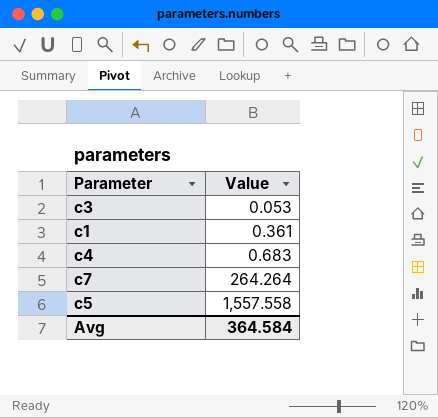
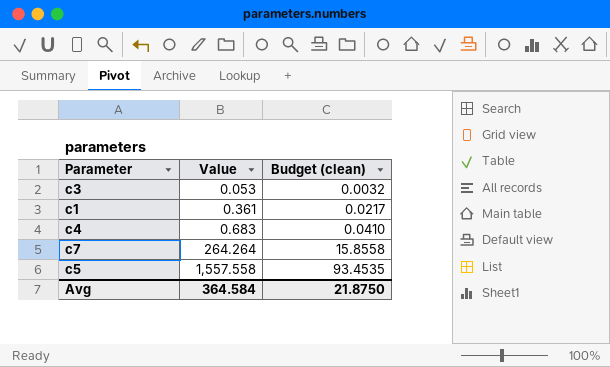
column Budget (clean) | formula: none -> [Value] * 0.06

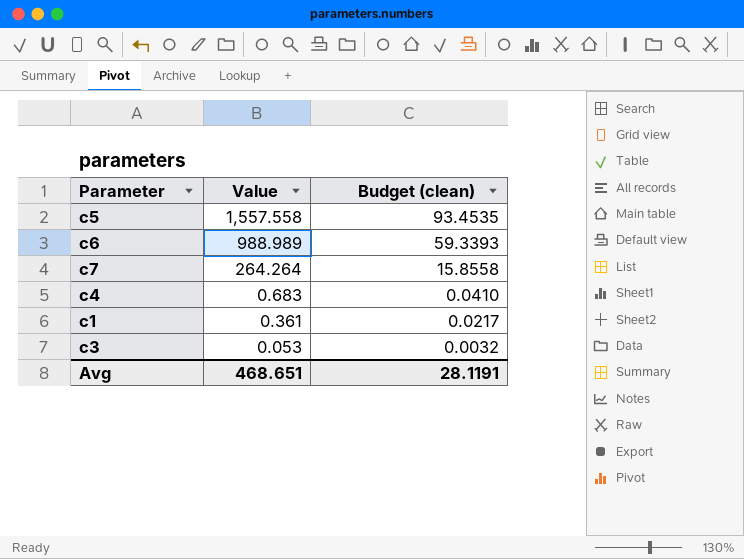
row order: Value ascending -> Value descending
row c6: none -> 988.989 | 59.3393
Avg | Value: 364.584 -> 468.651
Avg | Budget (clean): 21.8750 -> 28.1191

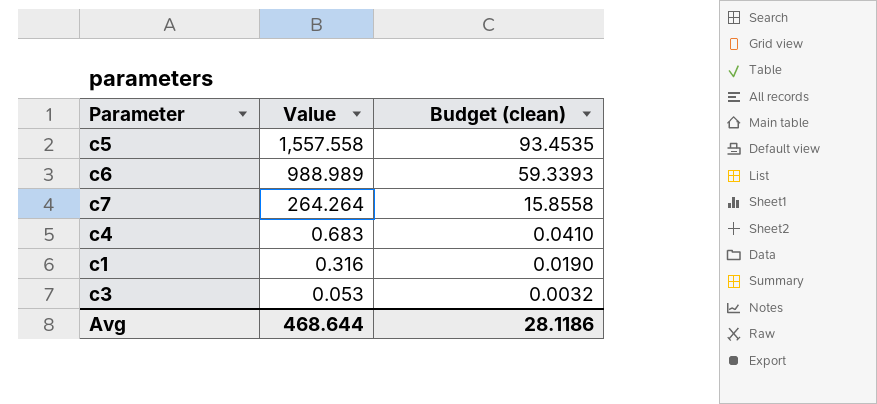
c1 | Value: 0.361 -> 0.316
c1 | Budget (clean): 0.0217 -> 0.0190
Avg | Value: 468.651 -> 468.644
Avg | Budget (clean): 28.1191 -> 28.1186

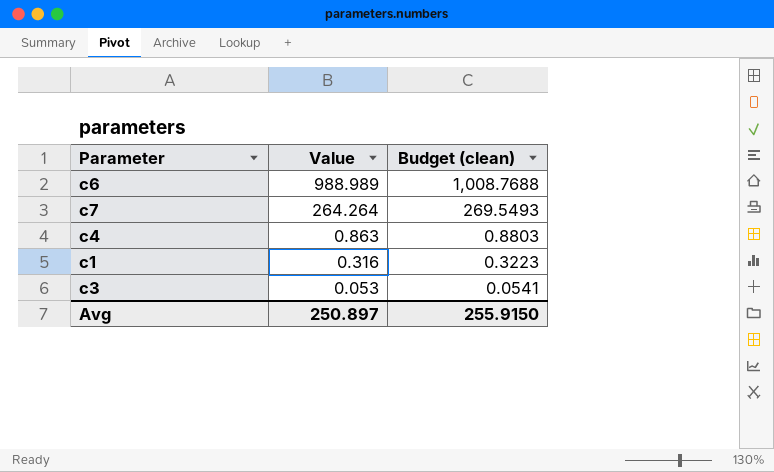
column Budget (clean) | formula: [Value] * 0.06 -> [Value] * 1.02
row c5: 1,557.558 | 93.4535 -> none
c4 | Value: 0.683 -> 0.863
Avg | Value: 468.644 -> 250.897
Avg | Budget (clean): 28.1186 -> 255.9150

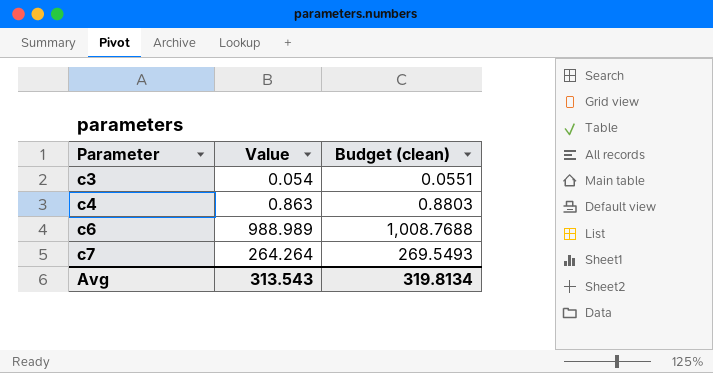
row order: Value descending -> Parameter ascending
row c1: 0.316 | 0.3223 -> none
c3 | Value: 0.053 -> 0.054
c3 | Budget (clean): 0.0541 -> 0.0551
Avg | Value: 250.897 -> 313.543
Avg | Budget (clean): 255.9150 -> 319.8134

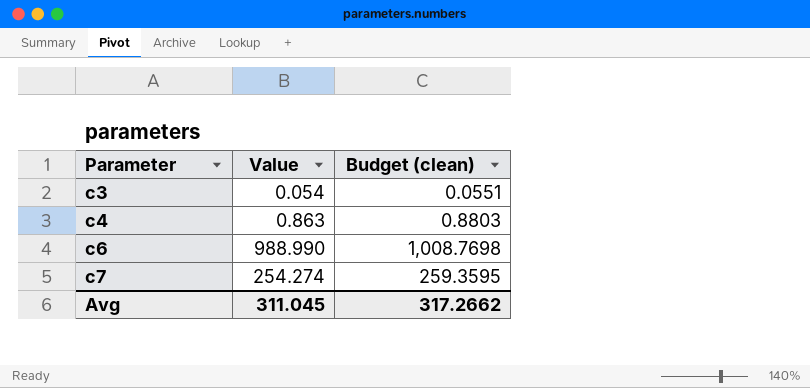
c6 | Value: 988.989 -> 988.990
c6 | Budget (clean): 1,008.7688 -> 1,008.7698
c7 | Value: 264.264 -> 254.274
c7 | Budget (clean): 269.5493 -> 259.3595
Avg | Value: 313.543 -> 311.045
Avg | Budget (clean): 319.8134 -> 317.2662

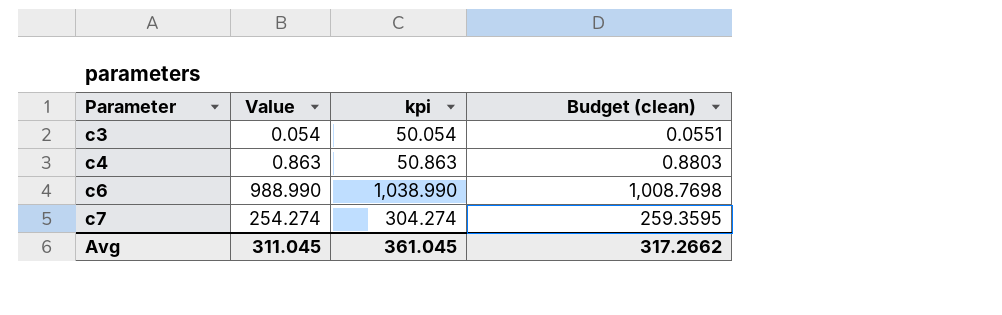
column kpi | formula: none -> [Value] + 50

